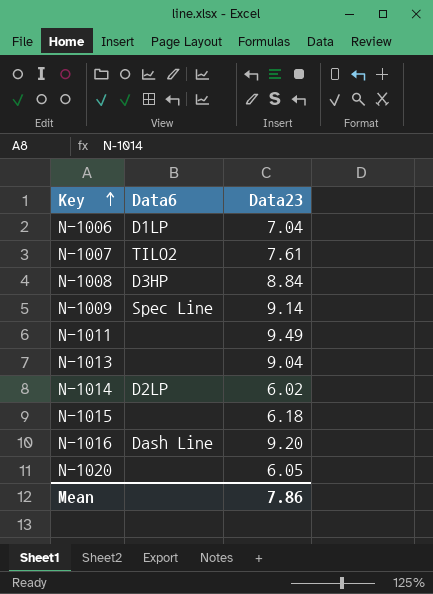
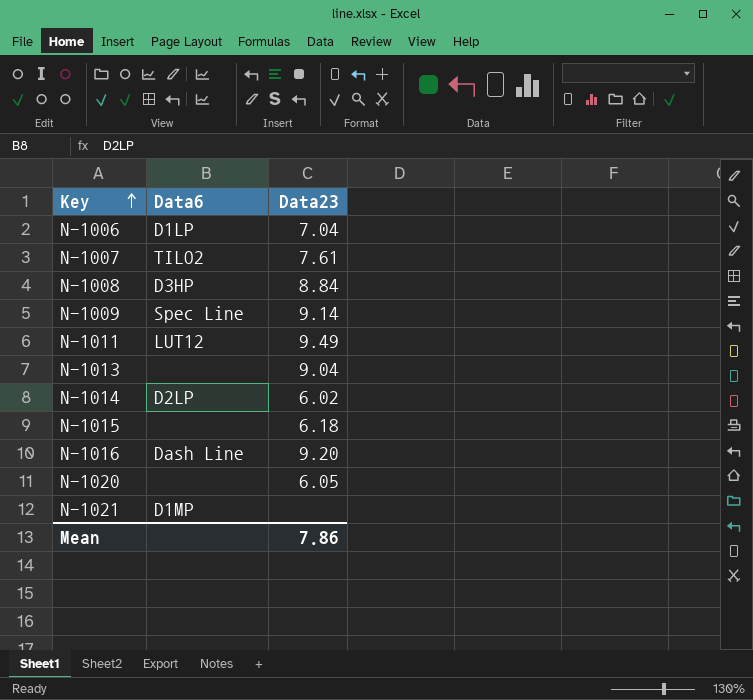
N-1011 | Data6: none -> LUT12
row N-1021: none -> D1MP | none

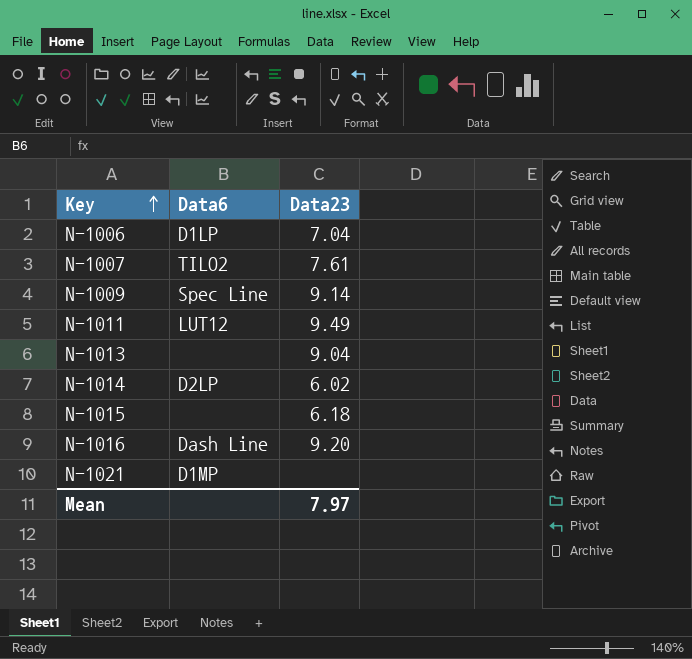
row N-1008: D3HP | 8.84 -> none
row N-1020: none | 6.05 -> none
Mean | Data23: 7.86 -> 7.97

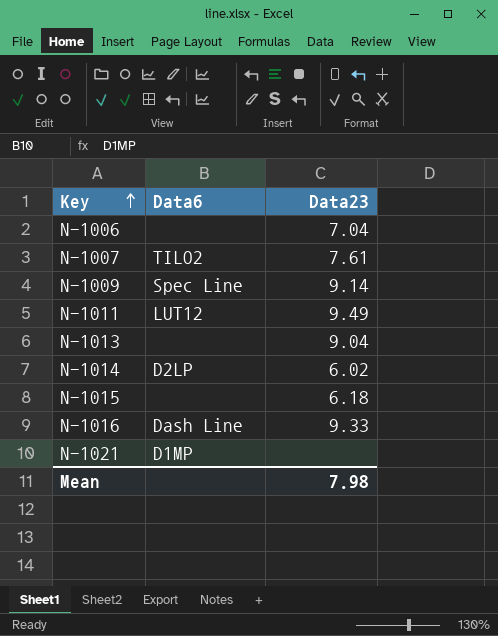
N-1006 | Data6: D1LP -> none
N-1016 | Data23: 9.20 -> 9.33
Mean | Data23: 7.97 -> 7.98

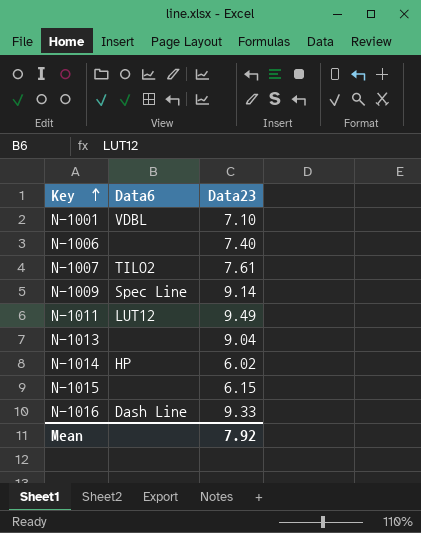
row N-1021: D1MP | none -> none
row N-1001: none -> VDBL | 7.10
N-1006 | Data23: 7.04 -> 7.40
N-1014 | Data6: D2LP -> HP
N-1015 | Data23: 6.18 -> 6.15
Mean | Data23: 7.98 -> 7.92

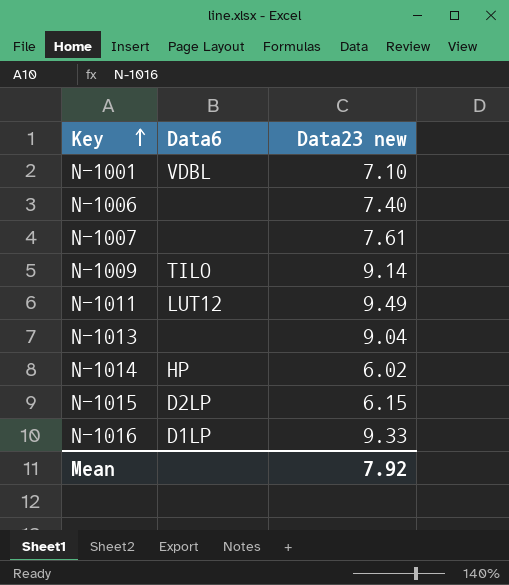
column name: Data23 -> Data23 new
N-1007 | Data6: TILO2 -> none
N-1009 | Data6: Spec Line -> TILO
N-1015 | Data6: none -> D2LP
N-1016 | Data6: Dash Line -> D1LP

